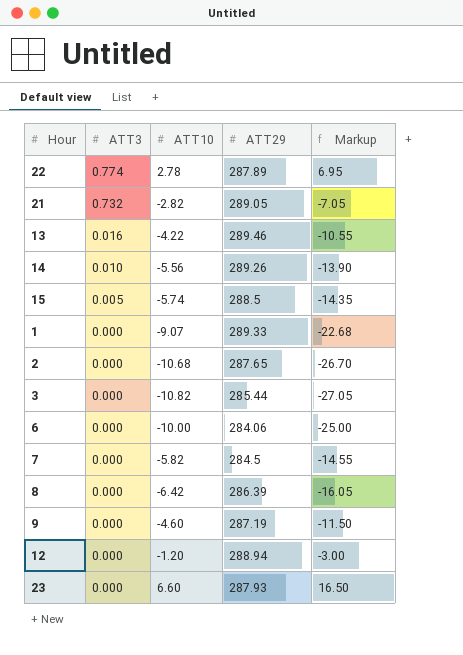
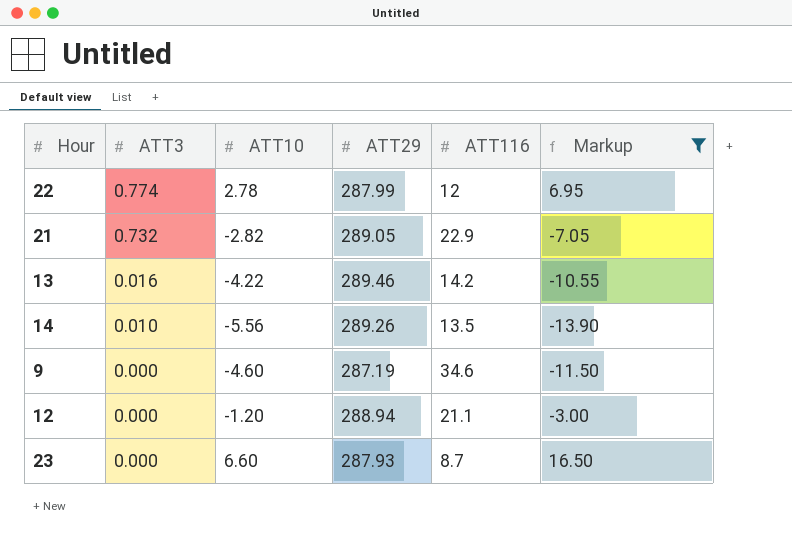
filter: none -> Markup >= -13.90
column ATT116 | position: none -> 5
22 | ATT29: 287.89 -> 287.99

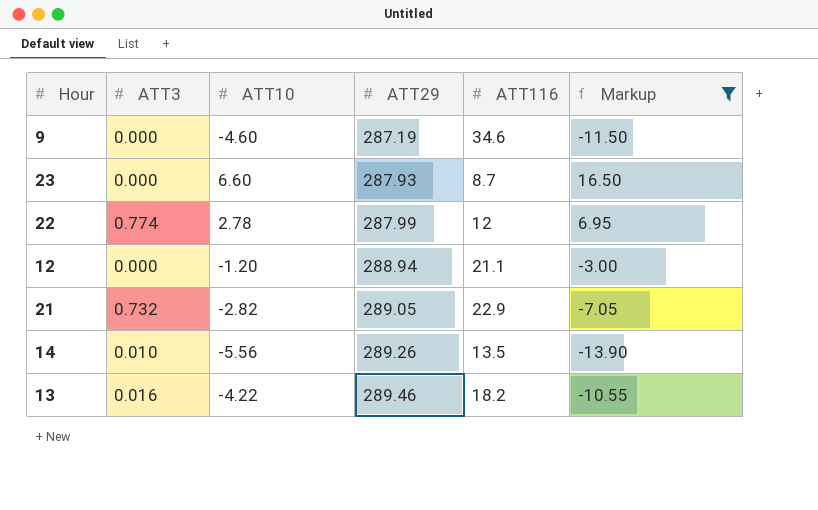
row order: ATT3 descending -> ATT29 ascending
13 | ATT116: 14.2 -> 18.2

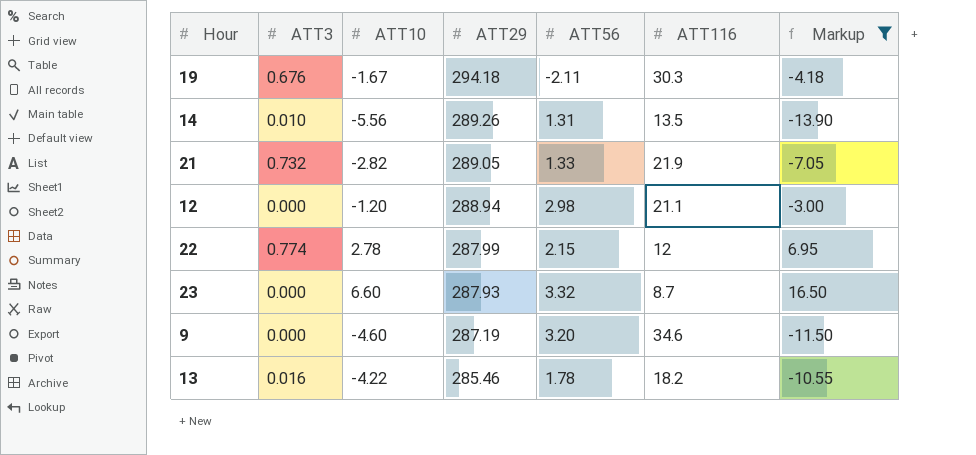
row order: ATT29 ascending -> ATT29 descending
column ATT56 | position: none -> 5
row 19: none -> 0.676 | -1.67 | 294.18 | -2.11 | 30.3 | -4.18
21 | ATT116: 22.9 -> 21.9
13 | ATT29: 289.46 -> 285.46

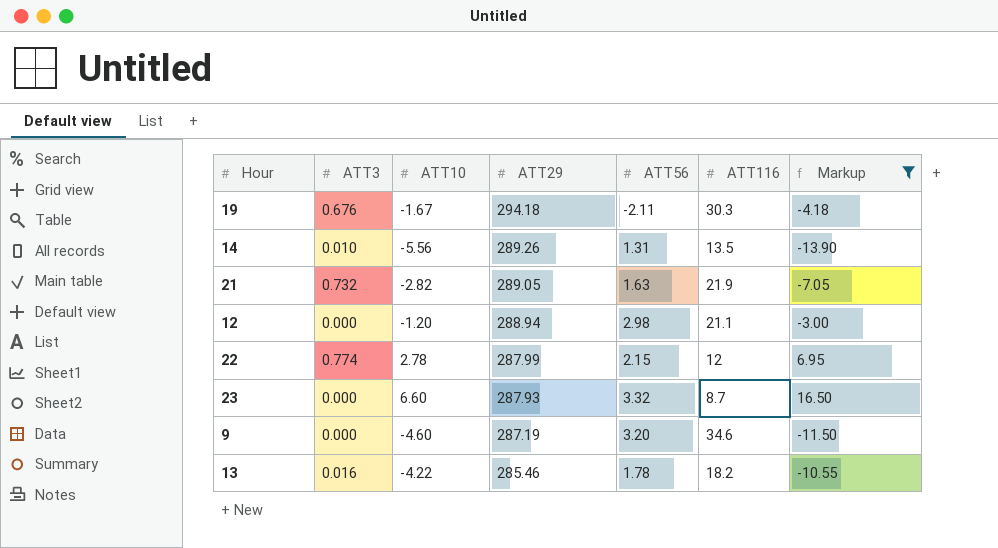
21 | ATT56: 1.33 -> 1.63

